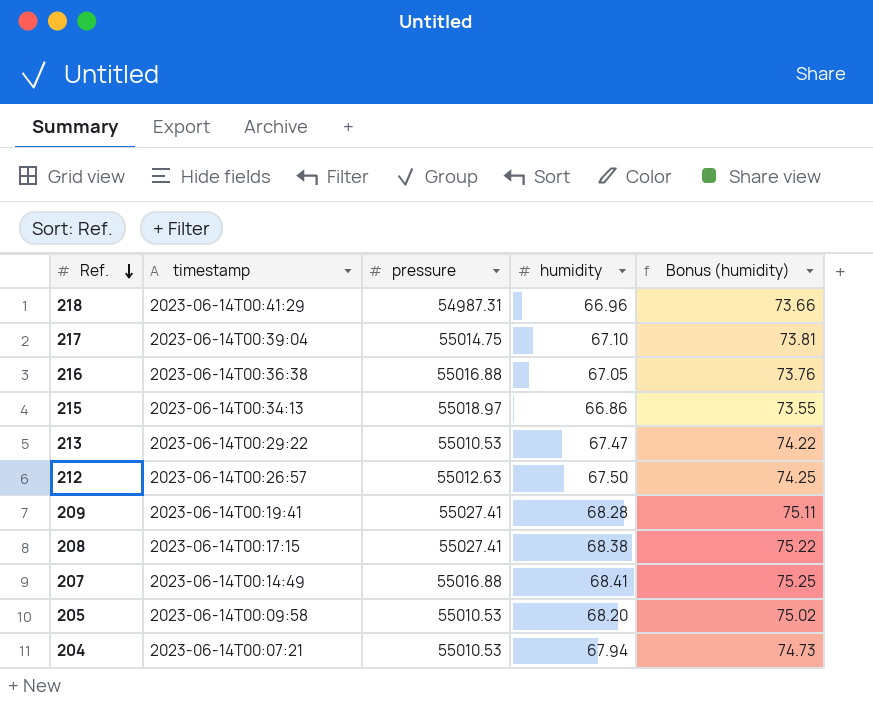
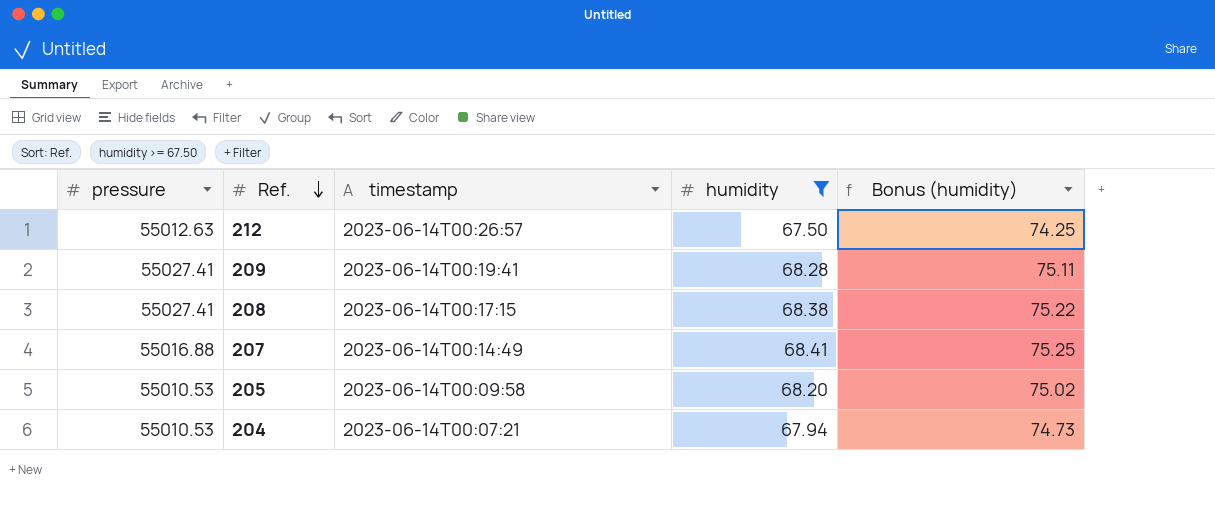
filter: none -> humidity >= 67.50
column pressure | position: 3 -> 1

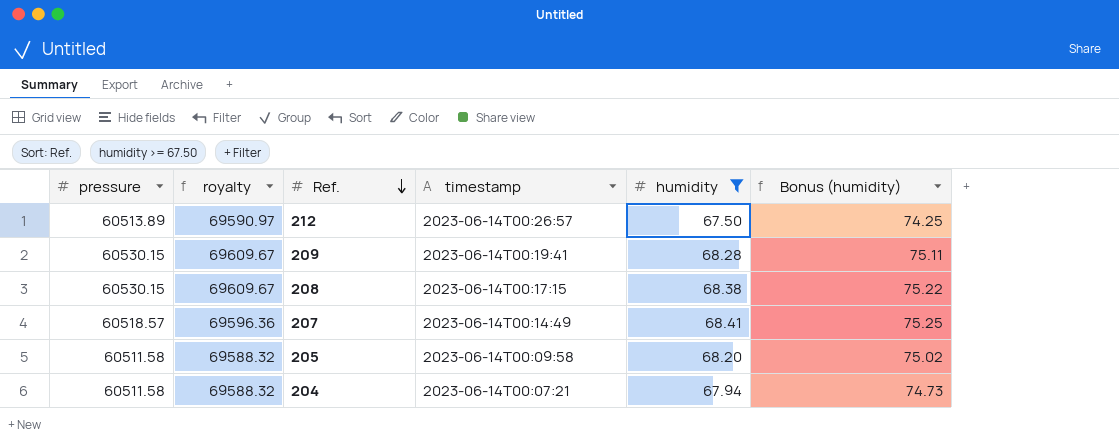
column royalty | formula: none -> [pressure] * 1.15
212 | pressure: 55012.63 -> 60513.89
209 | pressure: 55027.41 -> 60530.15
208 | pressure: 55027.41 -> 60530.15
207 | pressure: 55016.88 -> 60518.57
205 | pressure: 55010.53 -> 60511.58
204 | pressure: 55010.53 -> 60511.58

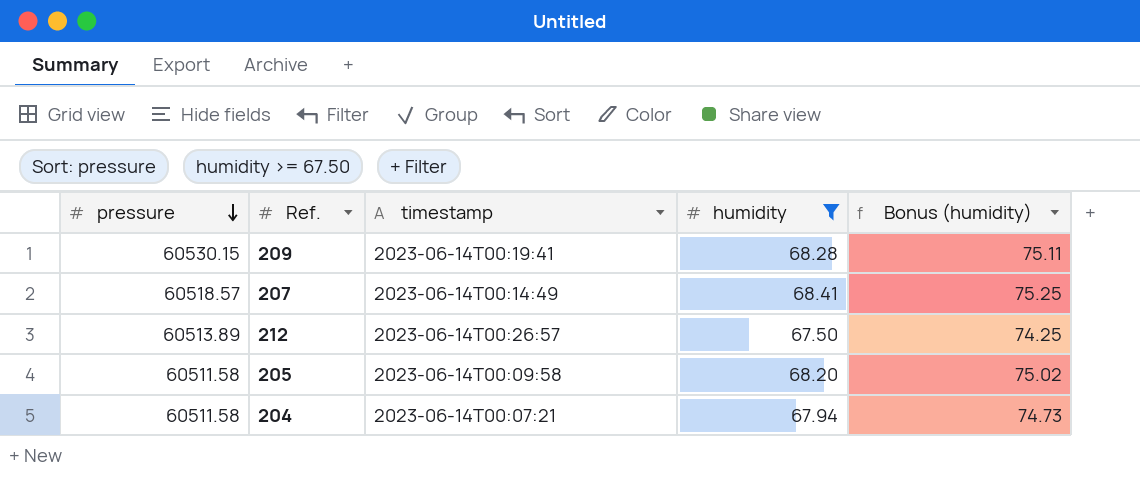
row order: Ref. descending -> pressure descending
column royalty | formula: [pressure] * 1.15 -> none
row 208: 60530.15 | 69609.67 | 2023-06-14T00:17:15 | 68.38 | 75.22 -> none

